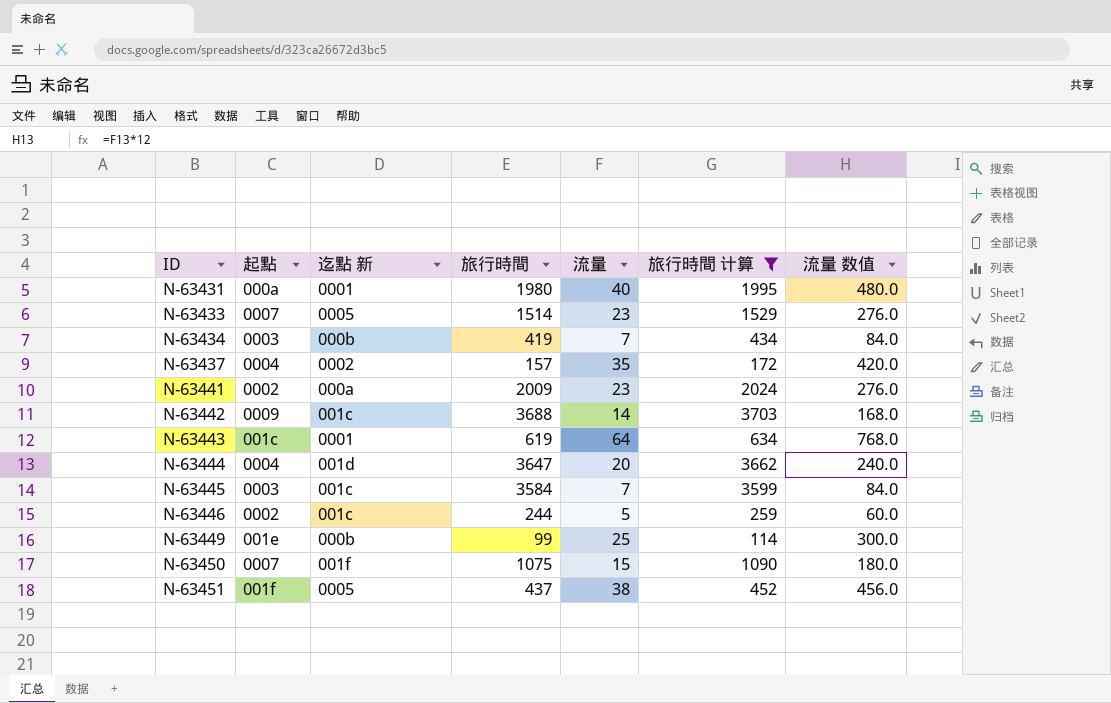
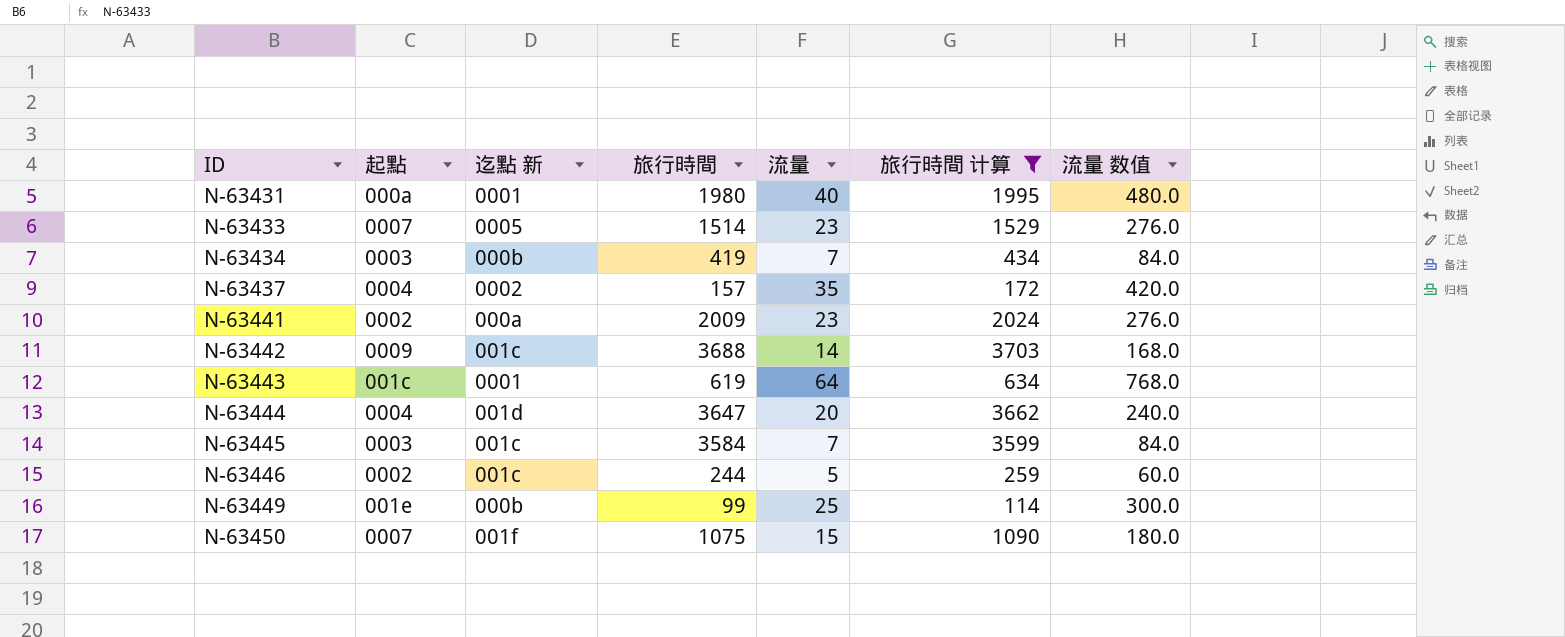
row N-63451: 001f | 0005 | 437 | 38 | 452 | 456.0 -> none

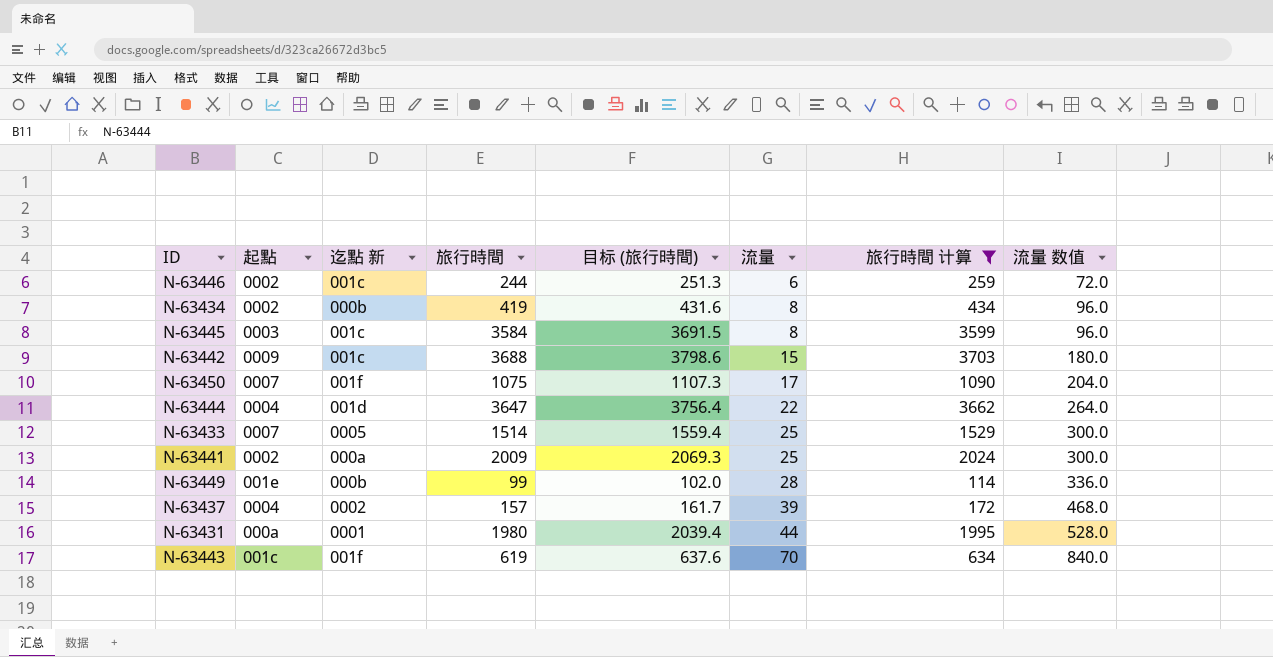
row order: ID ascending -> 流量 ascending
column 目标 (旅行時間) | formula: none -> [旅行時間] * 1.03
N-63446 | 流量: 5 -> 6
N-63446 | 流量 数值: 60.0 -> 72.0
N-63434 | 起點: 0003 -> 0002
N-63434 | 流量: 7 -> 8
N-63434 | 流量 数值: 84.0 -> 96.0
N-63445 | 流量: 7 -> 8
N-63445 | 流量 数值: 84.0 -> 96.0
N-63442 | 流量: 14 -> 15
N-63442 | 流量 数值: 168.0 -> 180.0
N-63450 | 流量: 15 -> 17
N-63450 | 流量 数值: 180.0 -> 204.0
N-63444 | 流量: 20 -> 22
N-63444 | 流量 数值: 240.0 -> 264.0
N-63433 | 流量: 23 -> 25
N-63433 | 流量 数值: 276.0 -> 300.0
N-63441 | 流量: 23 -> 25
N-63441 | 流量 数值: 276.0 -> 300.0
N-63449 | 流量: 25 -> 28
N-63449 | 流量 数值: 300.0 -> 336.0
N-63437 | 流量: 35 -> 39
N-63437 | 流量 数值: 420.0 -> 468.0
N-63431 | 流量: 40 -> 44
N-63431 | 流量 数值: 480.0 -> 528.0
N-63443 | 迄點 新: 0001 -> 001f
N-63443 | 流量: 64 -> 70
N-63443 | 流量 数值: 768.0 -> 840.0

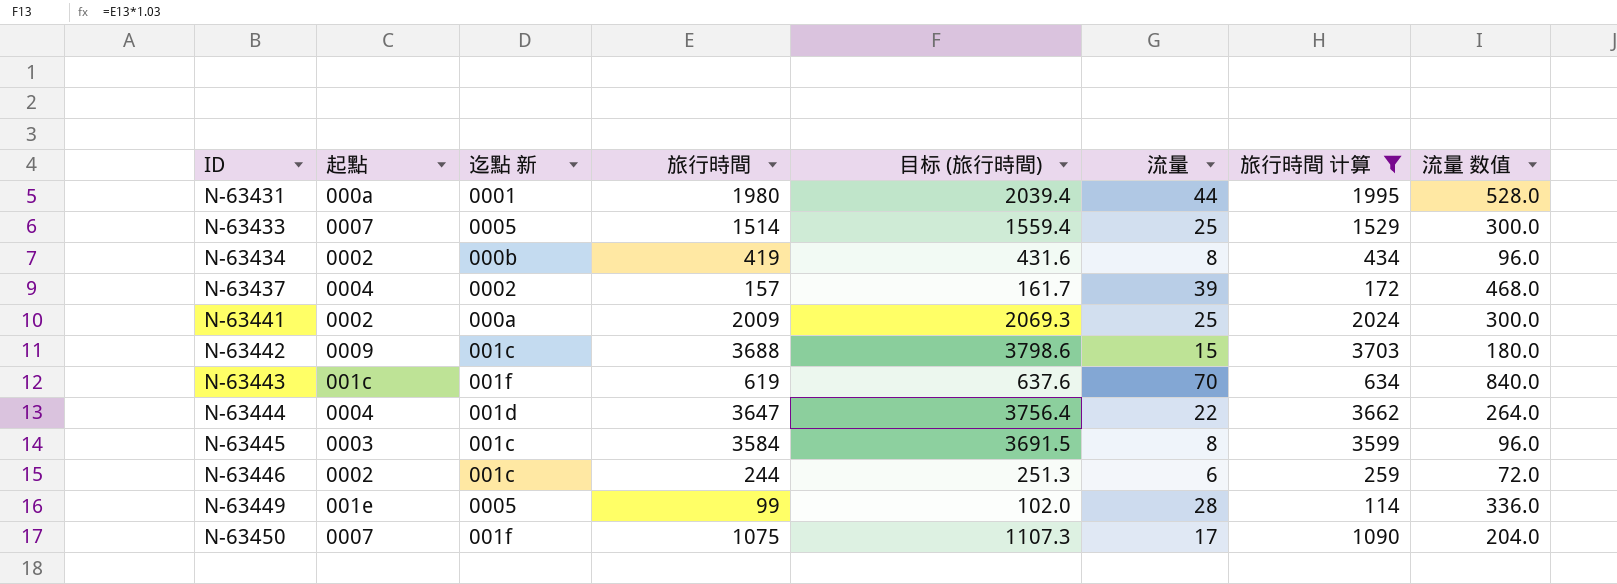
row order: 流量 ascending -> ID ascending
N-63449 | 迄點 新: 000b -> 0005

